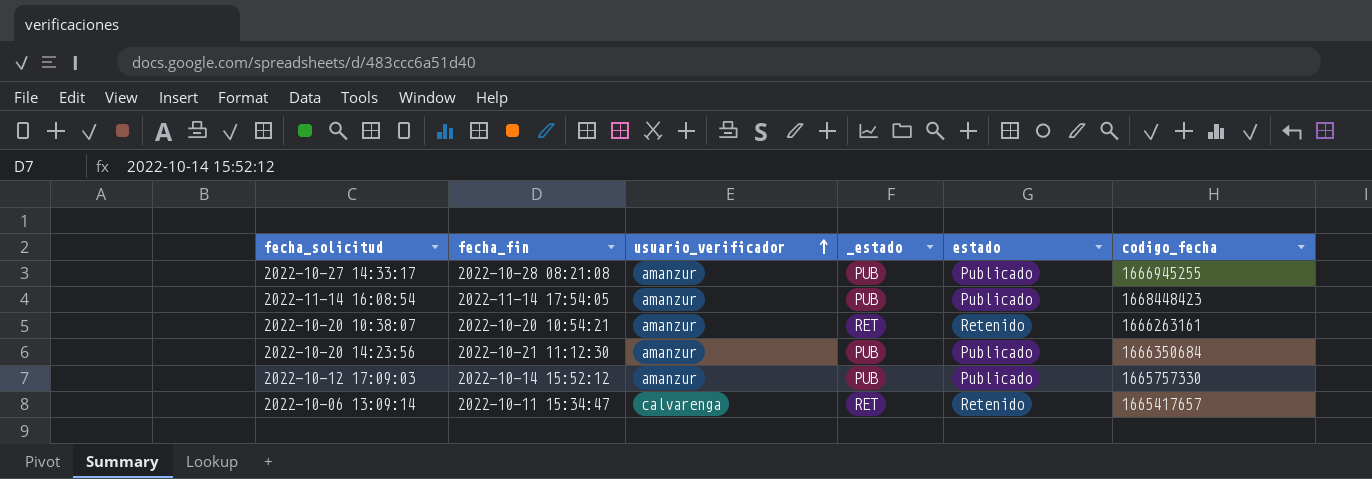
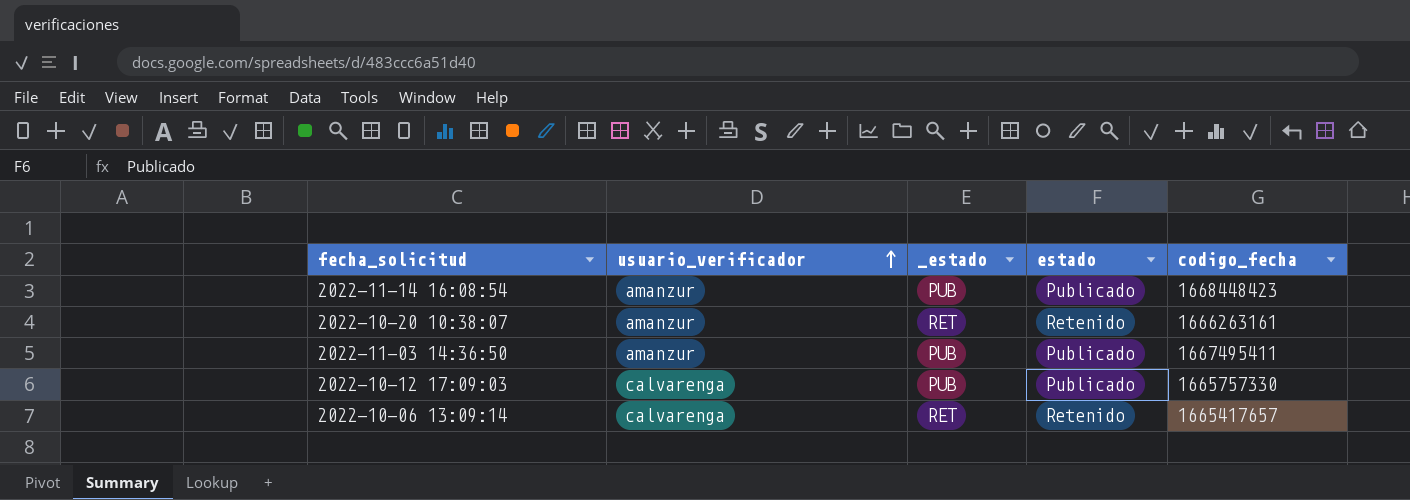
column fecha_fin | position: 2 -> none
row 2022-10-27 14:33:17: 2022-10-28 08:21:08 | amanzur | PUB | Publicado | 1666945255 -> none
row 2022-10-20 14:23:56: 2022-10-21 11:12:30 | amanzur | PUB | Publicado | 1666350684 -> none
row 2022-11-03 14:36:50: none -> amanzur | PUB | Publicado | 1667495411
2022-10-12 17:09:03 | usuario_verificador: amanzur -> calvarenga

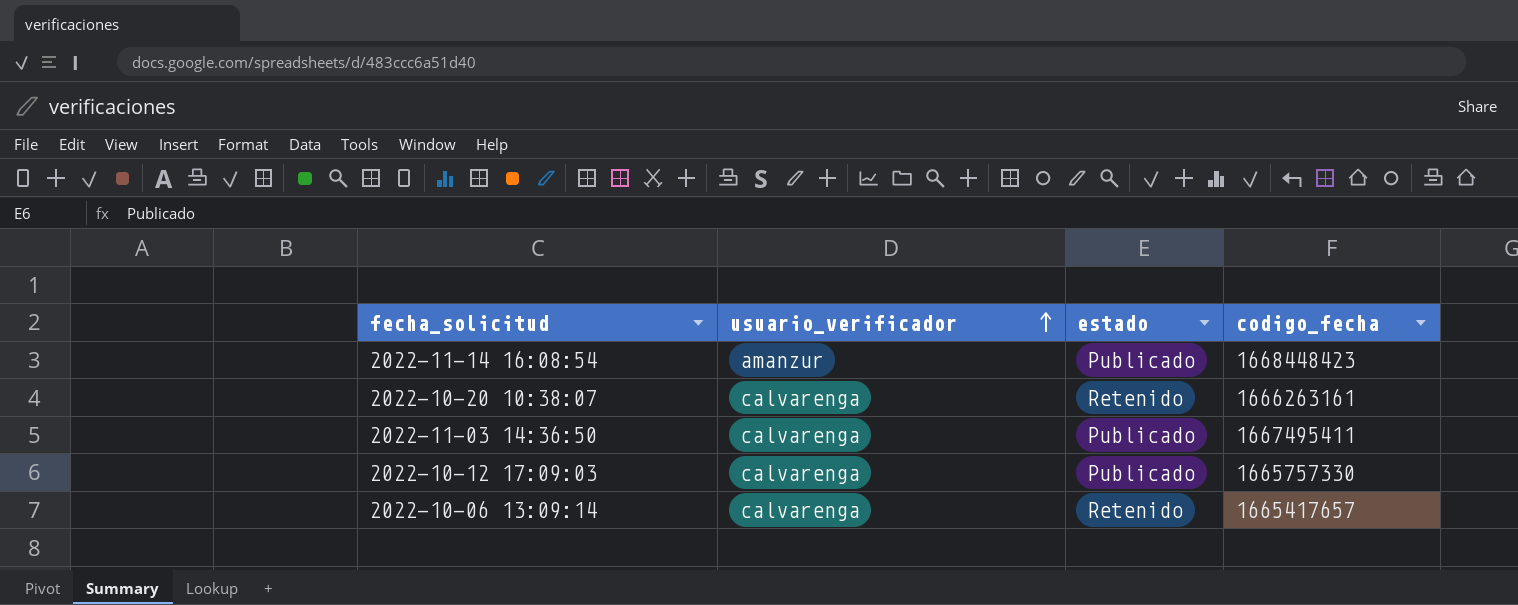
column _estado | position: 3 -> none
2022-10-20 10:38:07 | usuario_verificador: amanzur -> calvarenga
2022-11-03 14:36:50 | usuario_verificador: amanzur -> calvarenga

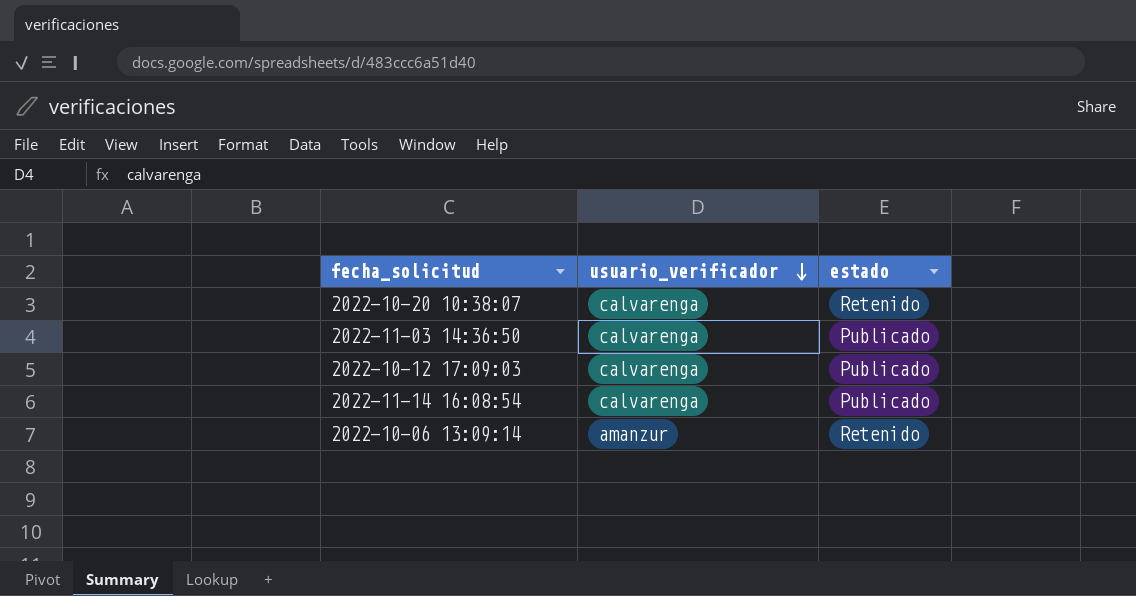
row order: usuario_verificador ascending -> usuario_verificador descending
column codigo_fecha | position: 4 -> none
2022-11-14 16:08:54 | usuario_verificador: amanzur -> calvarenga
2022-10-06 13:09:14 | usuario_verificador: calvarenga -> amanzur

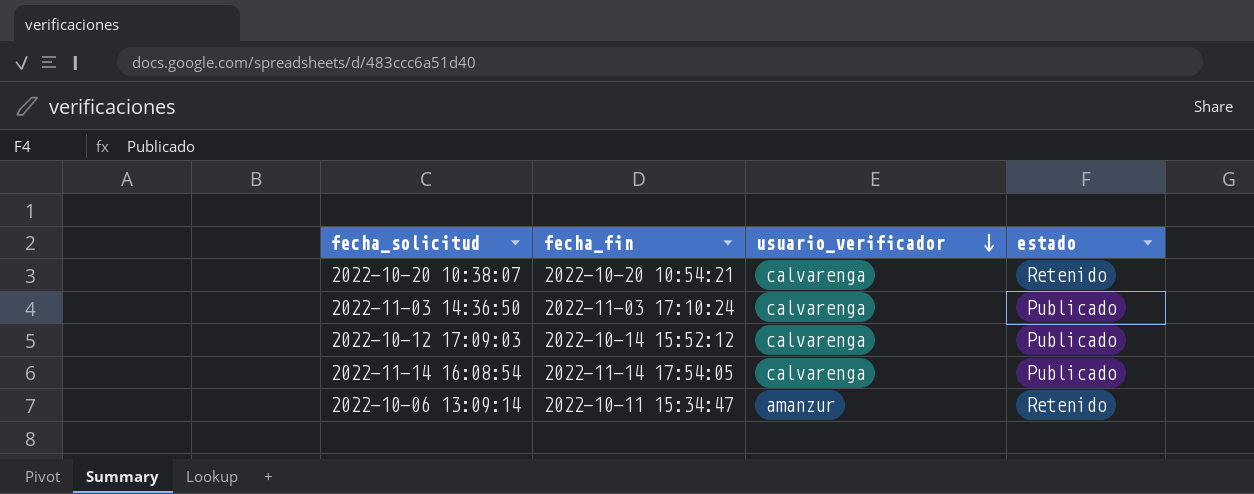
column fecha_fin | position: none -> 2

